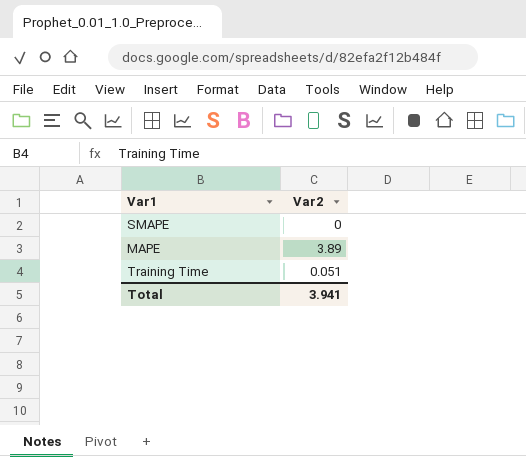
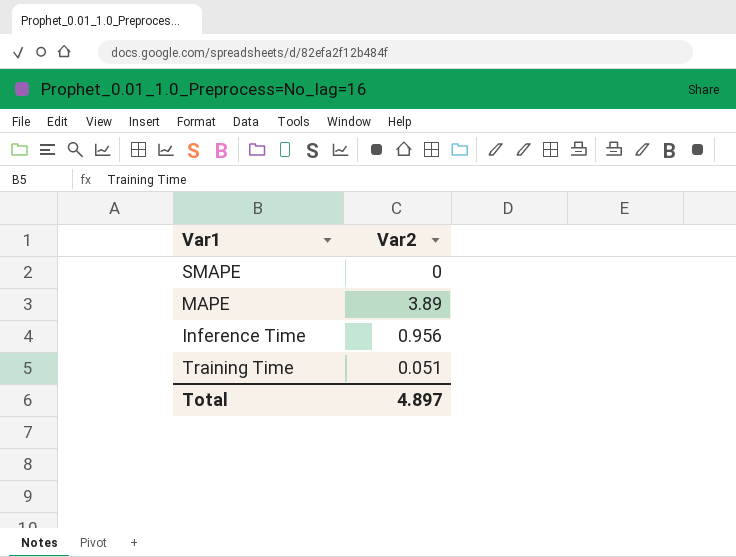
row Inference Time: none -> 0.956
Total | Var2: 3.941 -> 4.897

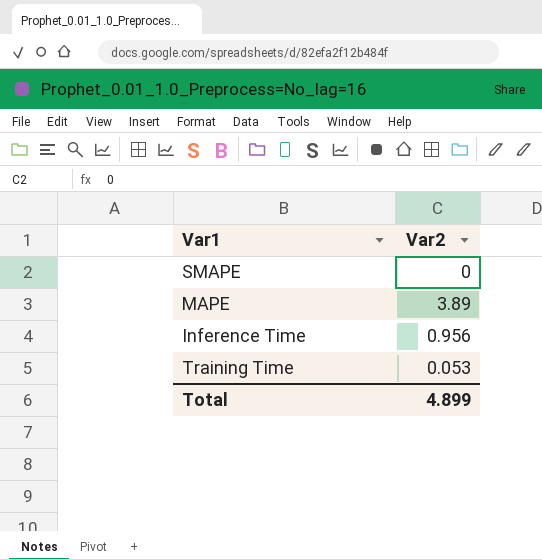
Training Time | Var2: 0.051 -> 0.053
Total | Var2: 4.897 -> 4.899

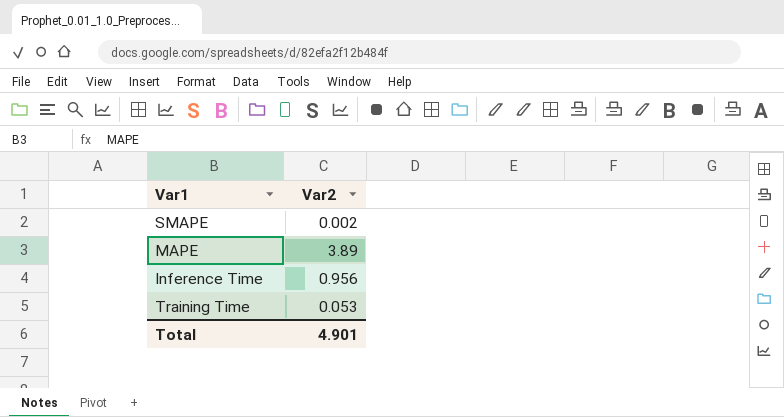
SMAPE | Var2: 0 -> 0.002
Total | Var2: 4.899 -> 4.901

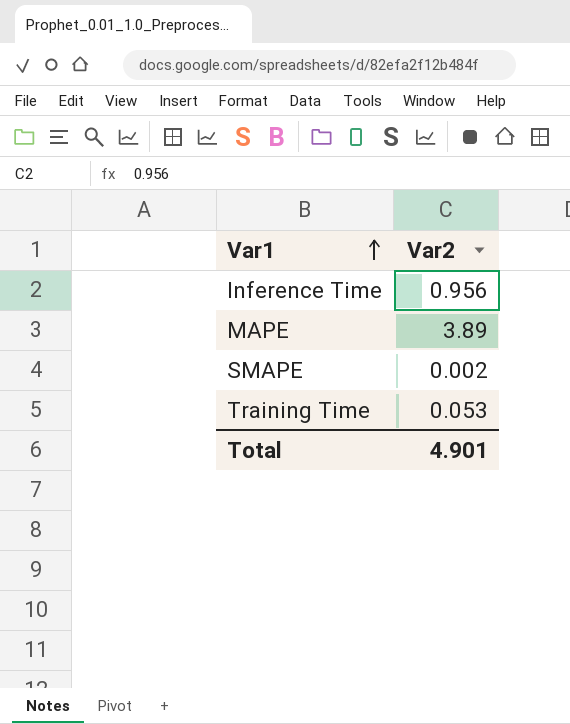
row order: none -> Var1 ascending

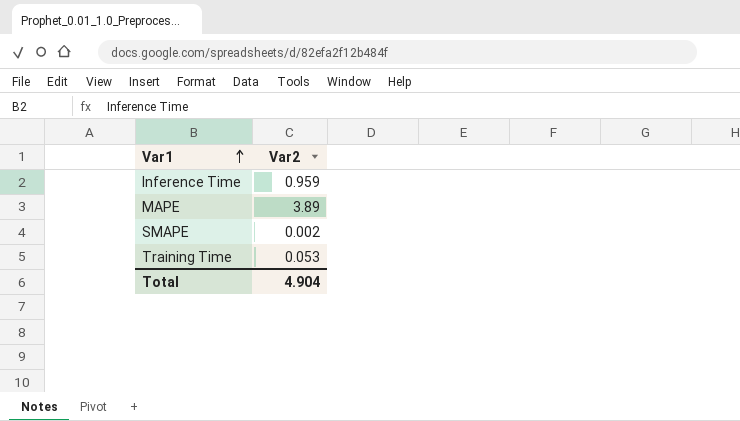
Inference Time | Var2: 0.956 -> 0.959
Total | Var2: 4.901 -> 4.904

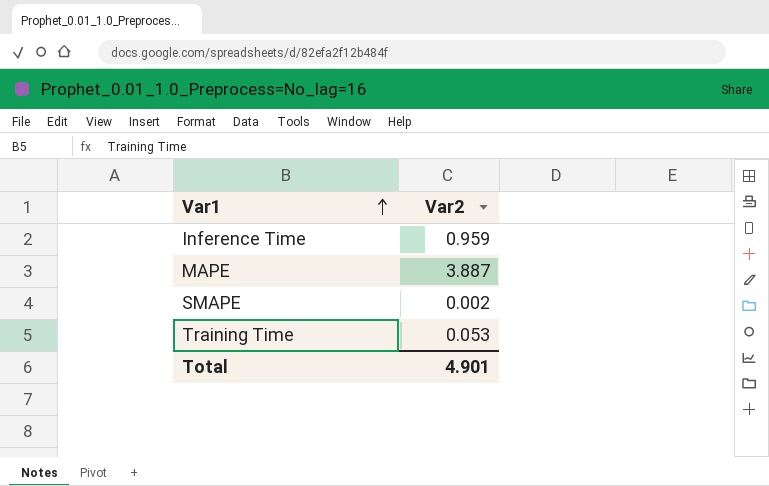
MAPE | Var2: 3.89 -> 3.887
Total | Var2: 4.904 -> 4.901

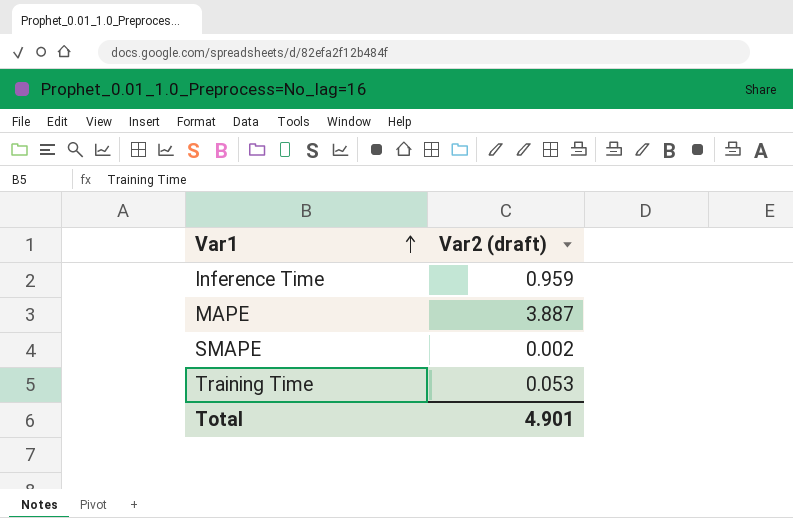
column name: Var2 -> Var2 (draft)

